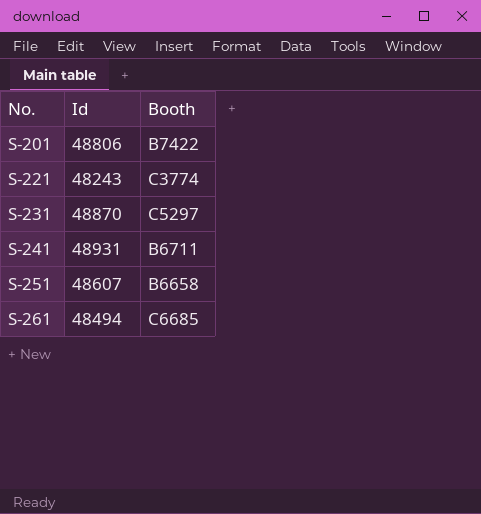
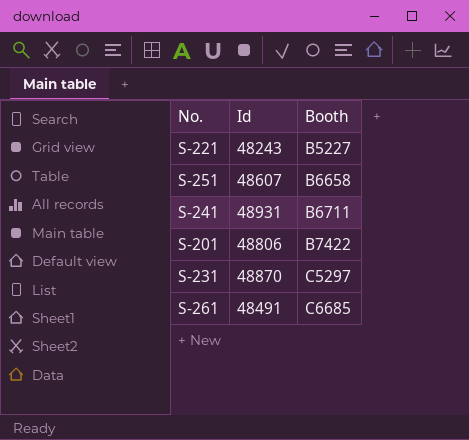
row order: No. ascending -> Booth ascending
S-221 | Booth: C3774 -> B5227
S-261 | Id: 48494 -> 48491

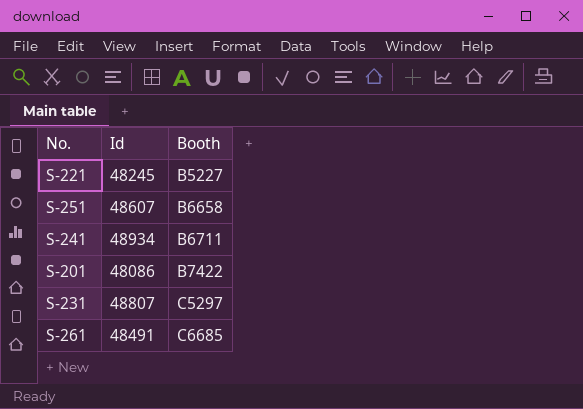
S-221 | Id: 48243 -> 48245
S-241 | Id: 48931 -> 48934
S-201 | Id: 48806 -> 48086
S-231 | Id: 48870 -> 48807

